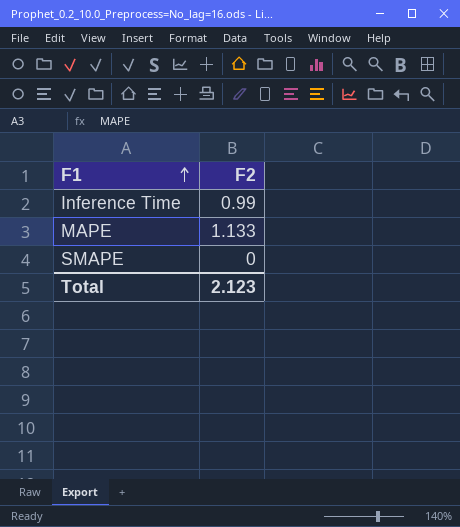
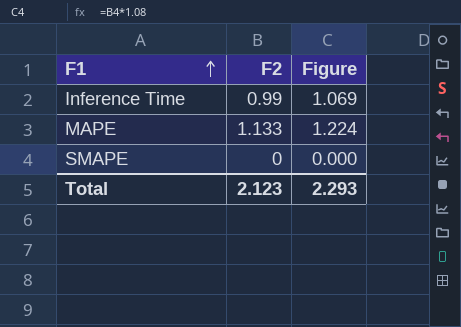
column Figure | formula: none -> [F2] * 1.08

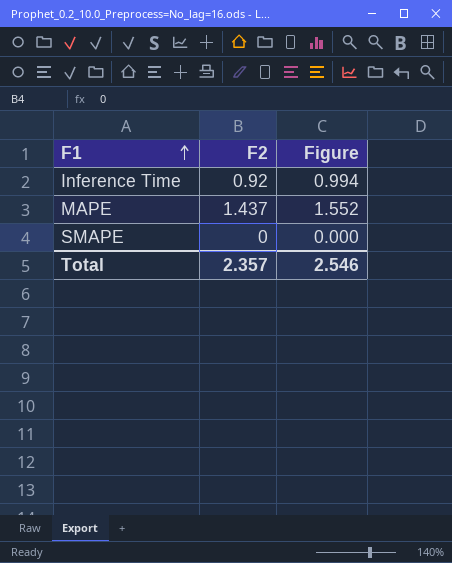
Inference Time | F2: 0.99 -> 0.92
Inference Time | Figure: 1.069 -> 0.994
MAPE | F2: 1.133 -> 1.437
MAPE | Figure: 1.224 -> 1.552
Total | F2: 2.123 -> 2.357
Total | Figure: 2.293 -> 2.546

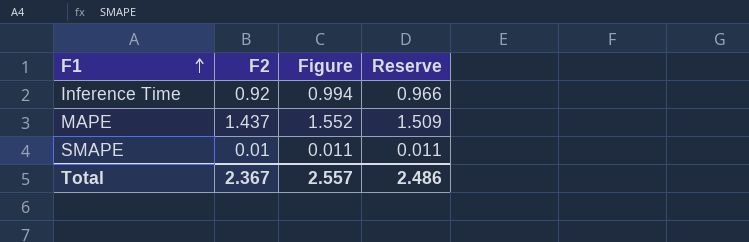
column Reserve | formula: none -> [F2] * 1.05
SMAPE | F2: 0 -> 0.01
SMAPE | Figure: 0.000 -> 0.011
Total | F2: 2.357 -> 2.367
Total | Figure: 2.546 -> 2.557

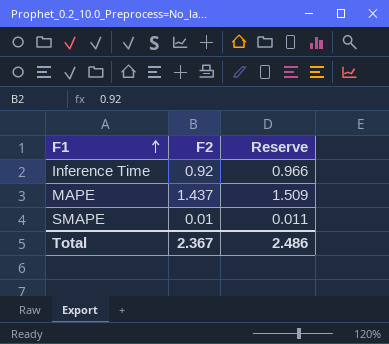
column Figure | formula: [F2] * 1.08 -> none

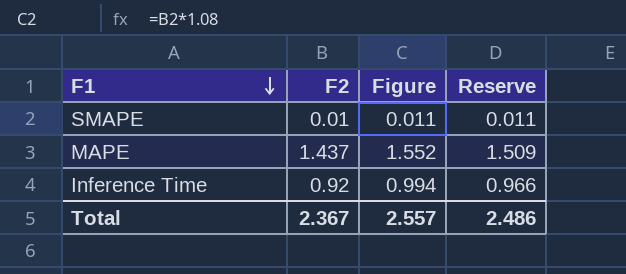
row order: F1 ascending -> F1 descending
column Figure | formula: none -> [F2] * 1.08

